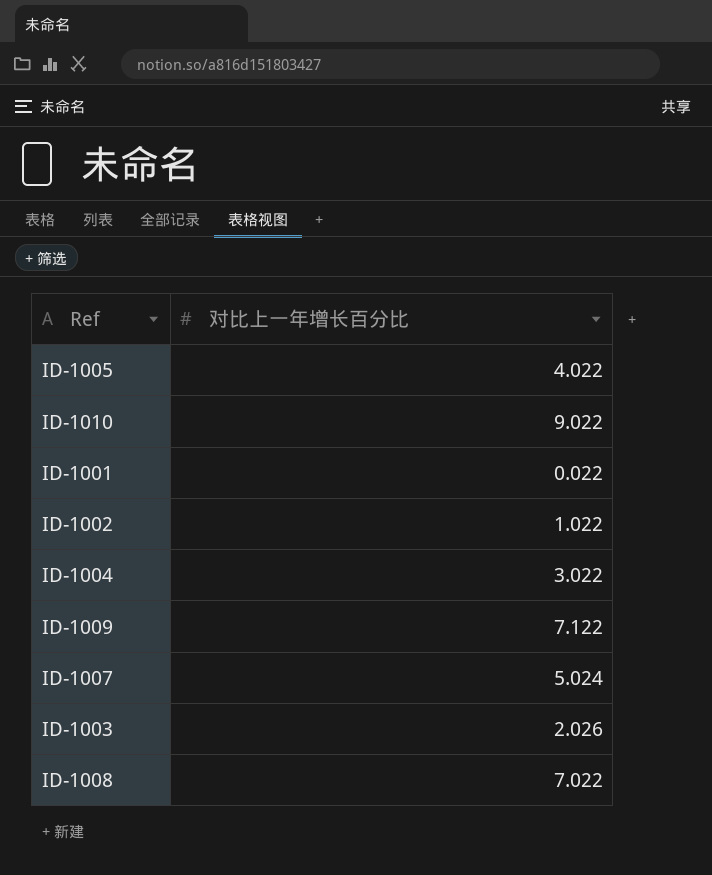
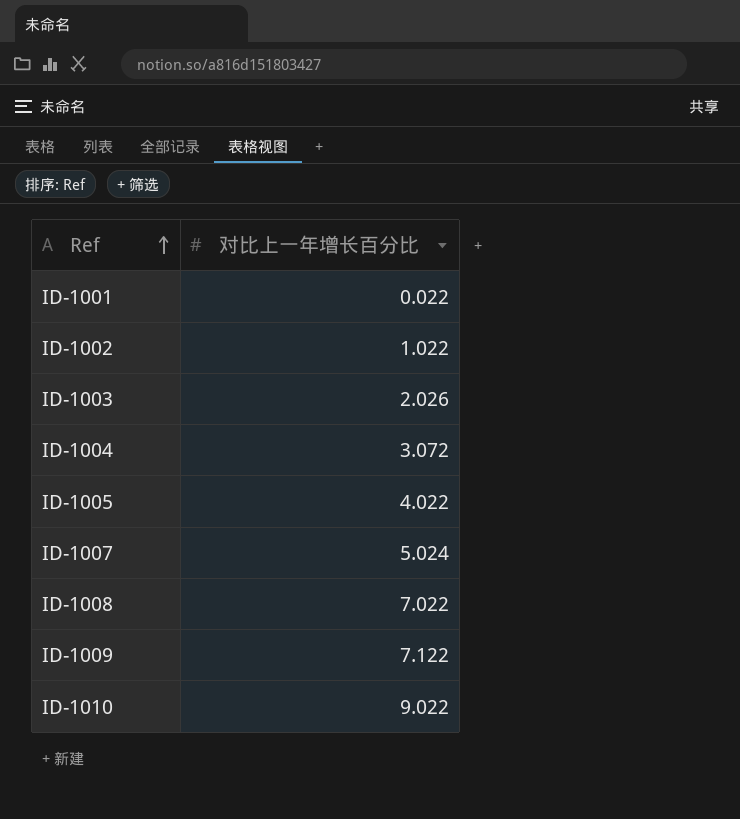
row order: none -> Ref ascending
ID-1004 | 对比上一年增长百分比: 3.022 -> 3.072

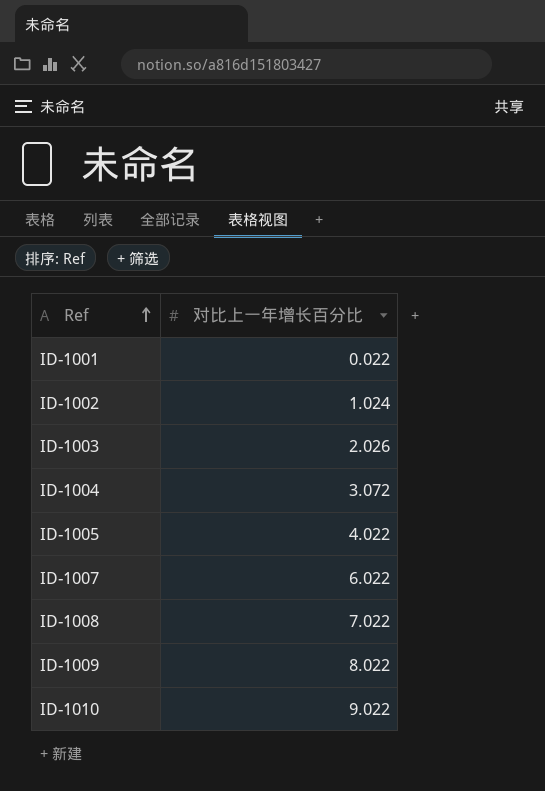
ID-1002 | 对比上一年增长百分比: 1.022 -> 1.024
ID-1007 | 对比上一年增长百分比: 5.024 -> 6.022
ID-1009 | 对比上一年增长百分比: 7.122 -> 8.022

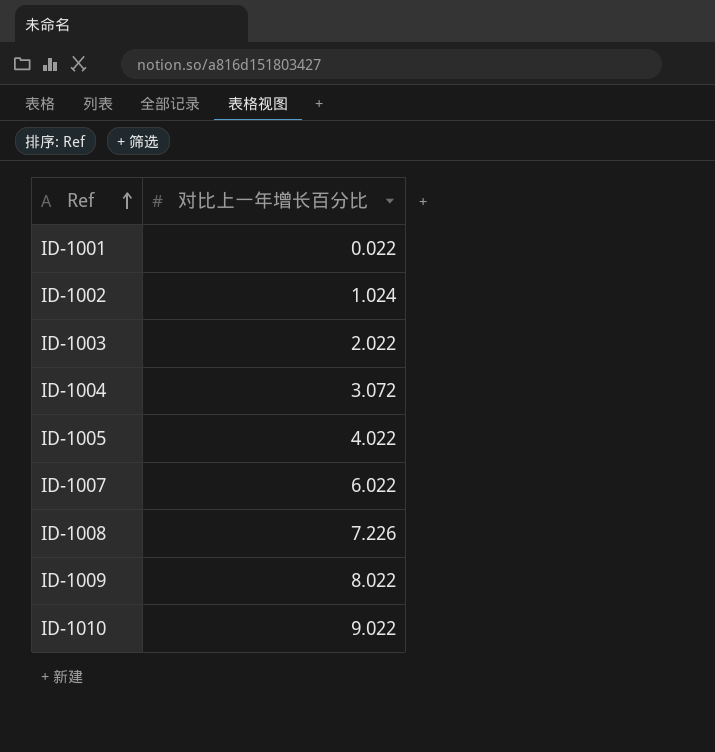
ID-1003 | 对比上一年增长百分比: 2.026 -> 2.022
ID-1008 | 对比上一年增长百分比: 7.022 -> 7.226

